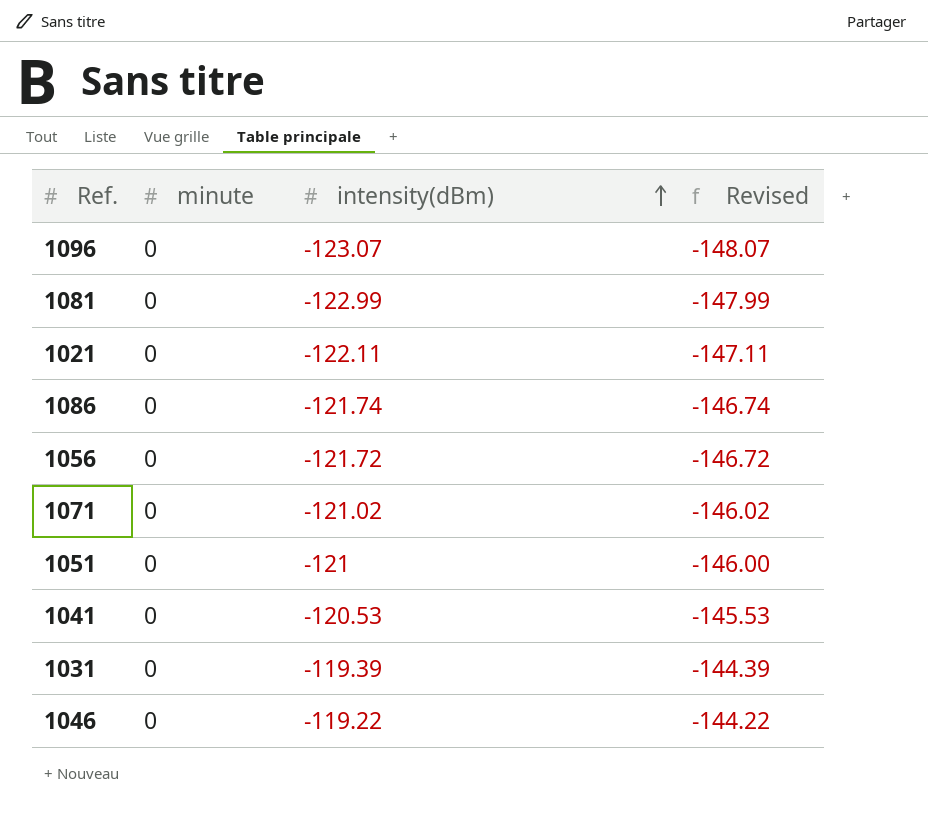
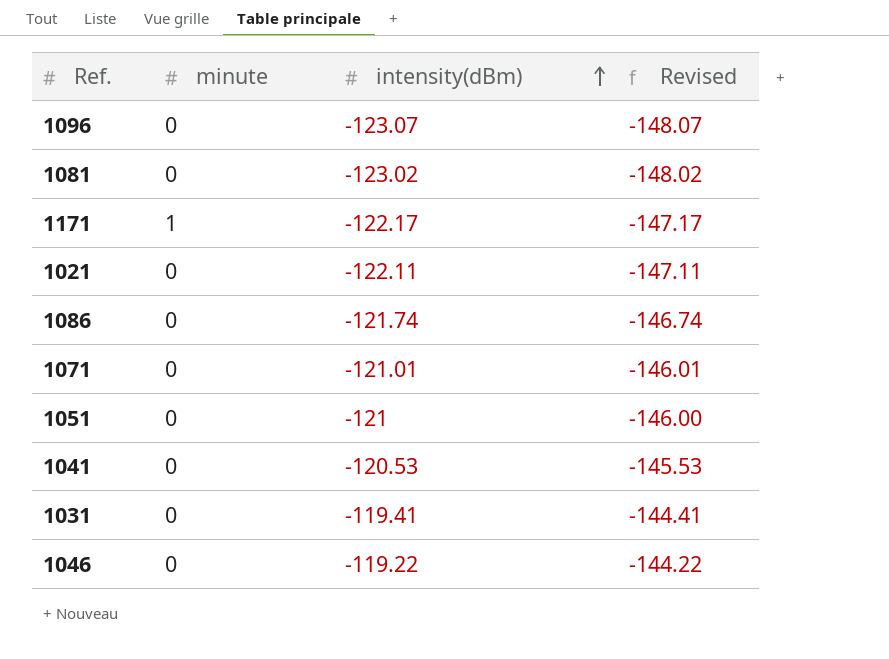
row 1056: 0 | -121.72 | -146.72 -> none
1081 | intensity(dBm): -122.99 -> -123.02
1081 | Revised: -147.99 -> -148.02
row 1171: none -> 1 | -122.17 | -147.17
1071 | intensity(dBm): -121.02 -> -121.01
1071 | Revised: -146.02 -> -146.01
1031 | intensity(dBm): -119.39 -> -119.41
1031 | Revised: -144.39 -> -144.41

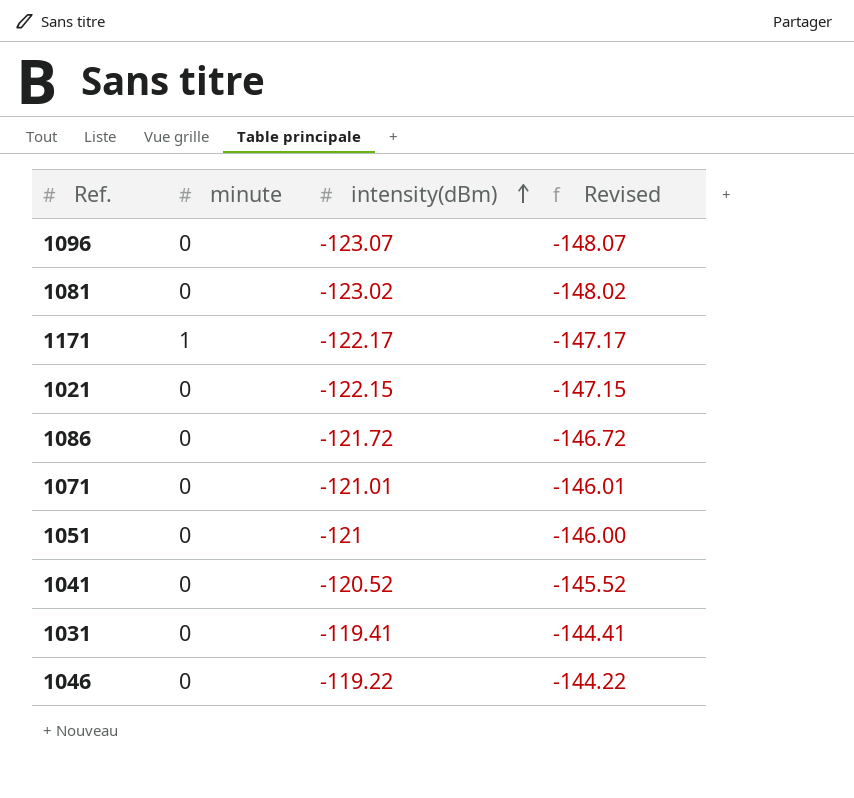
1021 | intensity(dBm): -122.11 -> -122.15
1021 | Revised: -147.11 -> -147.15
1086 | intensity(dBm): -121.74 -> -121.72
1086 | Revised: -146.74 -> -146.72
1041 | intensity(dBm): -120.53 -> -120.52
1041 | Revised: -145.53 -> -145.52

